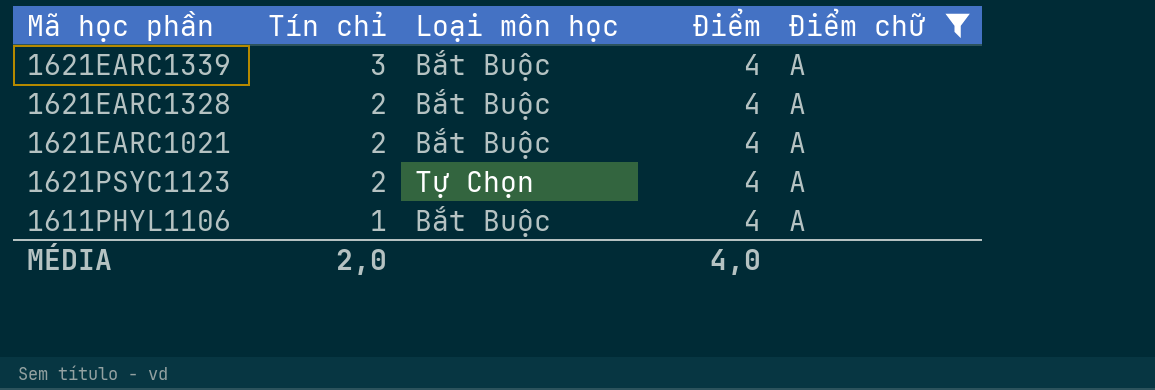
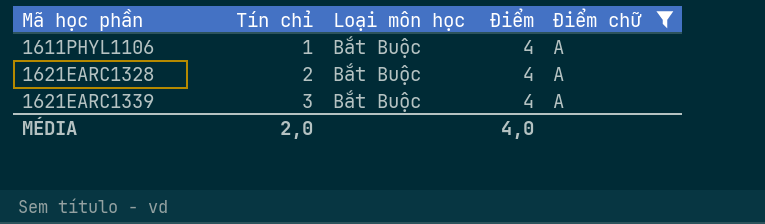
row order: Tín chỉ descending -> Mã học phần ascending
row 1621EARC1021: 2 | Bắt Buộc | 4 | A -> none
row 1621PSYC1123: 2 | Tự Chọn | 4 | A -> none

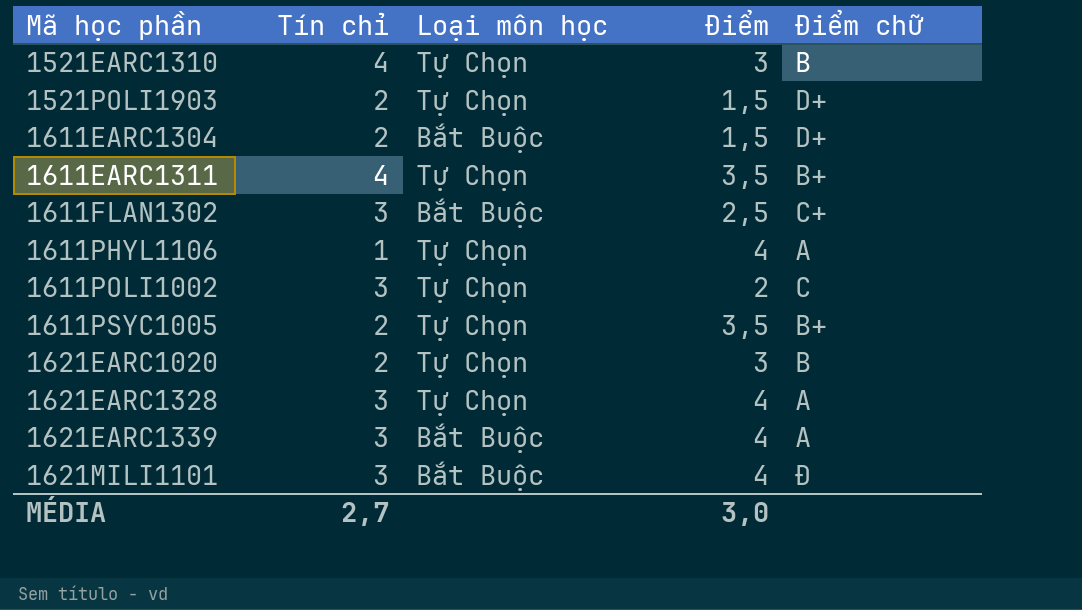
filter: Điểm chữ = A -> none
1611PHYL1106 | Loại môn học: Bắt Buộc -> Tự Chọn
1621EARC1328 | Tín chỉ: 2 -> 3
1621EARC1328 | Loại môn học: Bắt Buộc -> Tự Chọn
MÉDIA | Tín chỉ: 2,0 -> 2,7
MÉDIA | Điểm: 4,0 -> 3,0

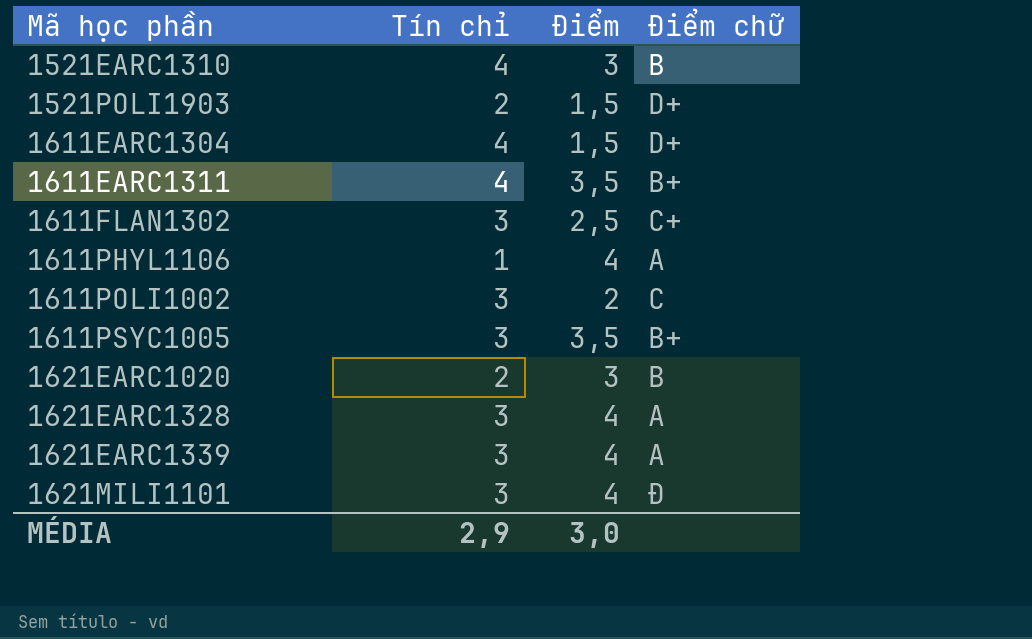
column Loại môn học | position: 3 -> none
1611EARC1304 | Tín chỉ: 2 -> 4
1611PSYC1005 | Tín chỉ: 2 -> 3
MÉDIA | Tín chỉ: 2,7 -> 2,9

